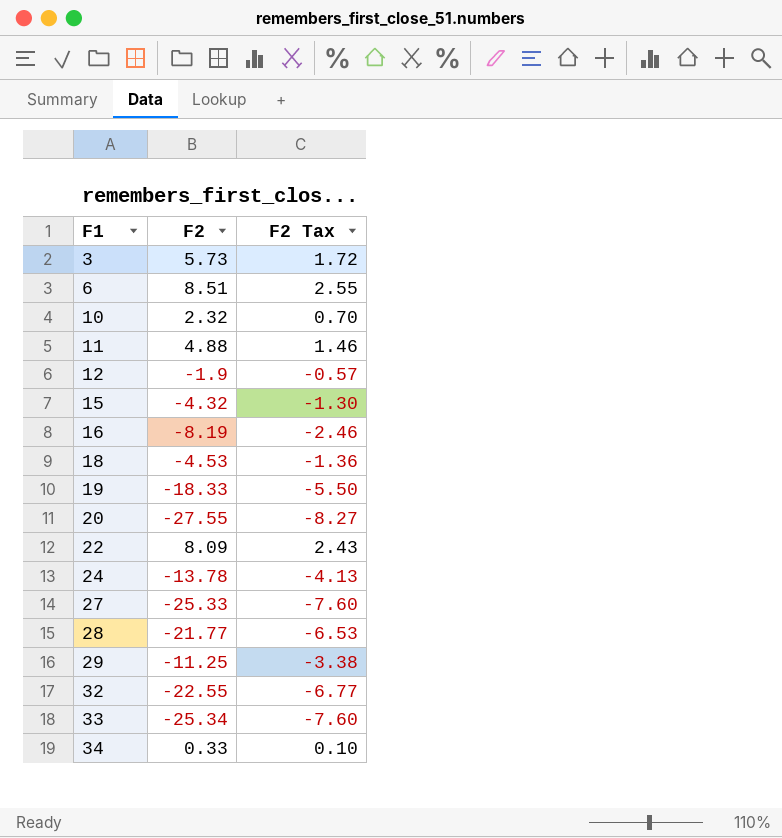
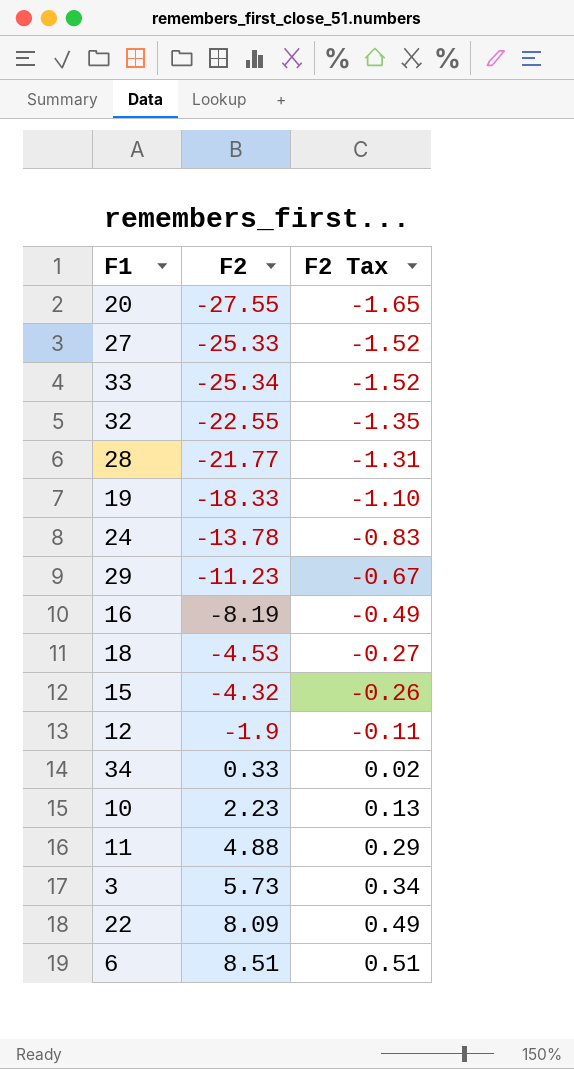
row order: F1 ascending -> F2 Tax ascending
column F2 Tax | formula: [F2] * 0.3 -> [F2] * 0.06
29 | F2: -11.25 -> -11.23
10 | F2: 2.32 -> 2.23

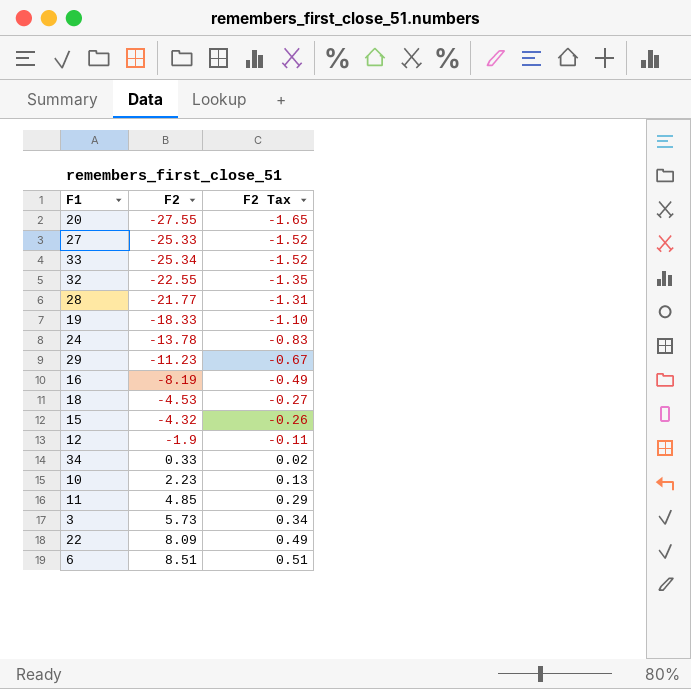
11 | F2: 4.88 -> 4.85

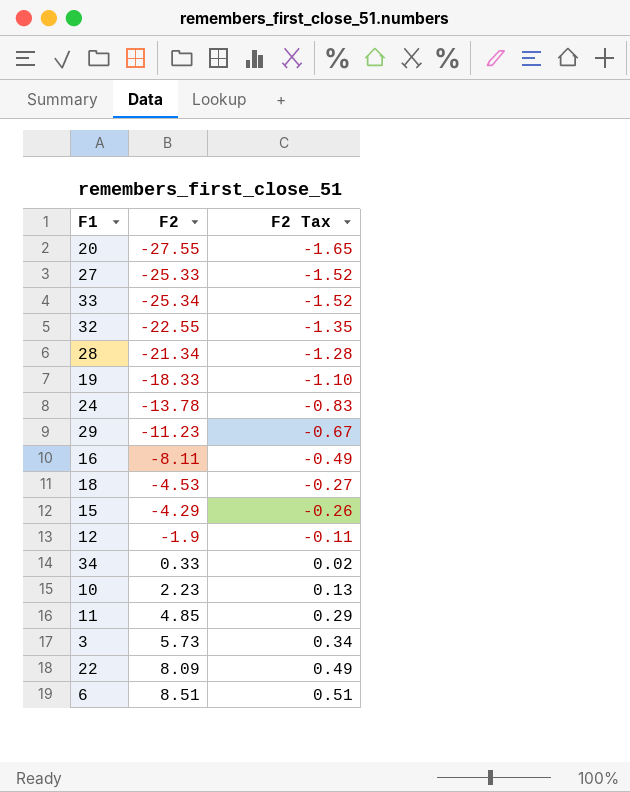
28 | F2: -21.77 -> -21.34
28 | F2 Tax: -1.31 -> -1.28
16 | F2: -8.19 -> -8.11
15 | F2: -4.32 -> -4.29

